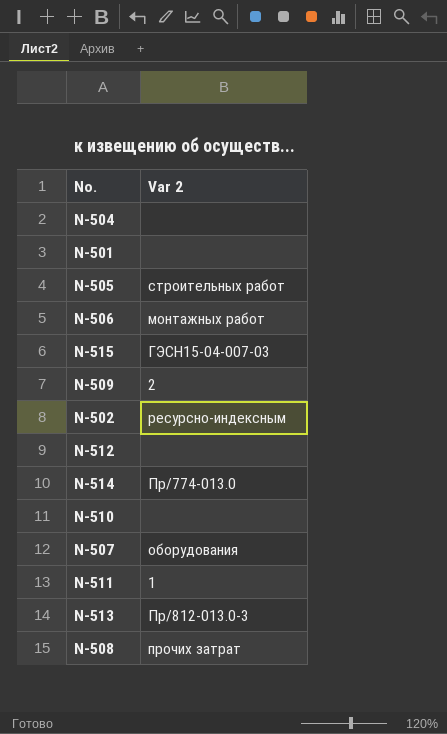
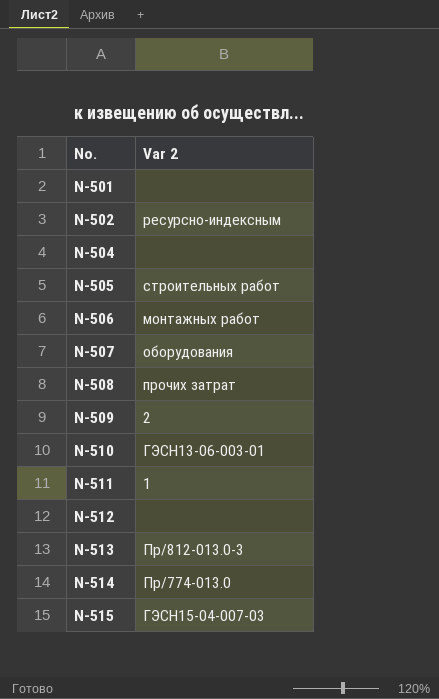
row order: none -> No. ascending
N-510 | Var 2: none -> ГЭСН13-06-003-01

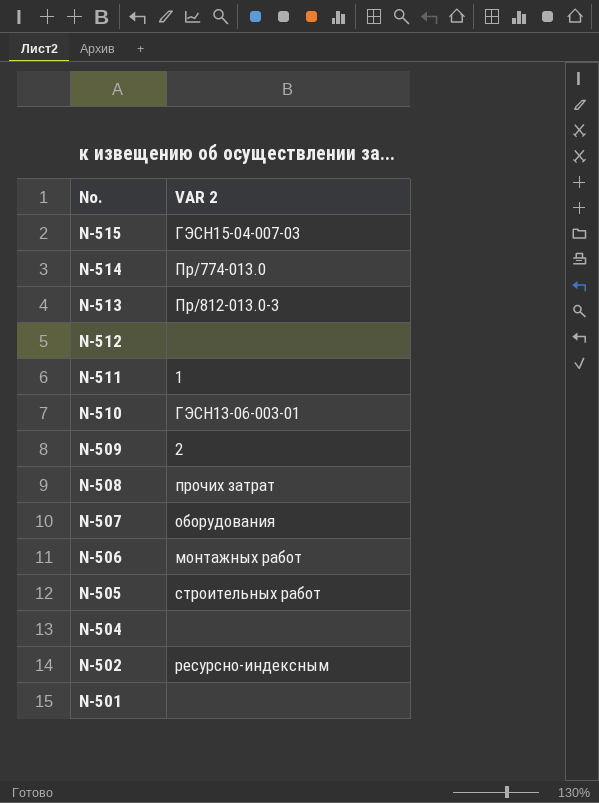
row order: No. ascending -> No. descending
column name: Var 2 -> VAR 2

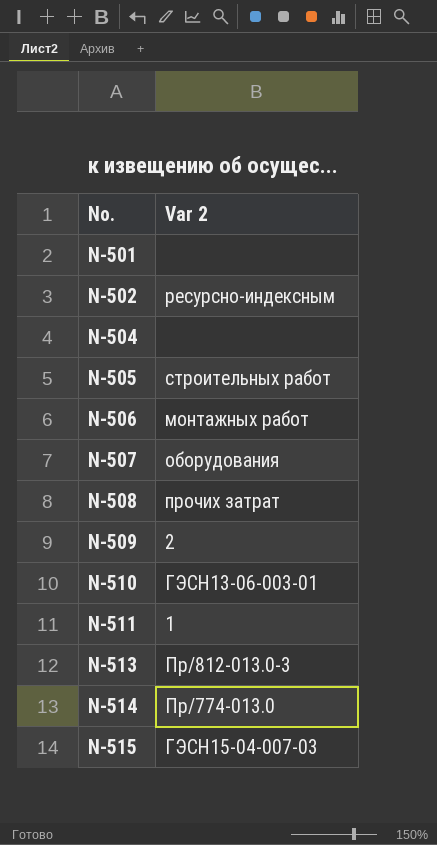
row order: No. descending -> No. ascending
column name: VAR 2 -> Var 2
row N-512: none -> none

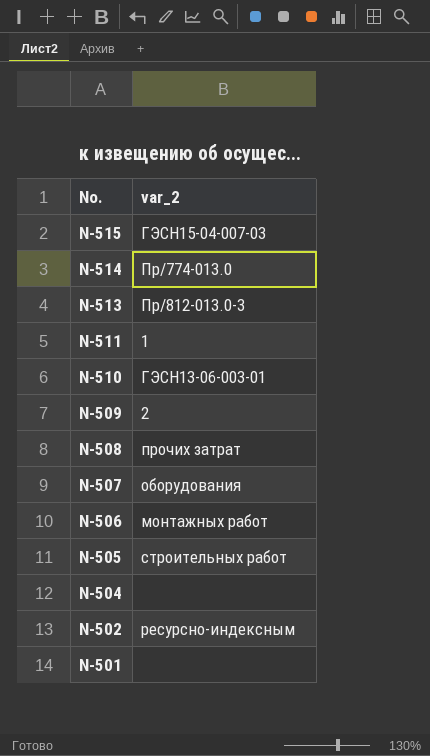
row order: No. ascending -> No. descending
column name: Var 2 -> var_2

